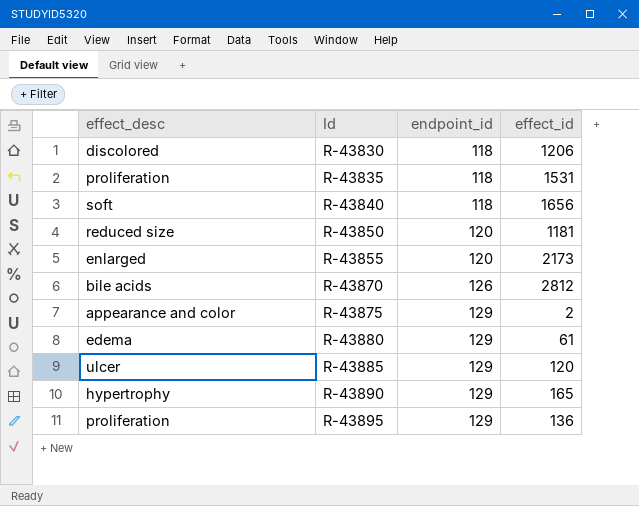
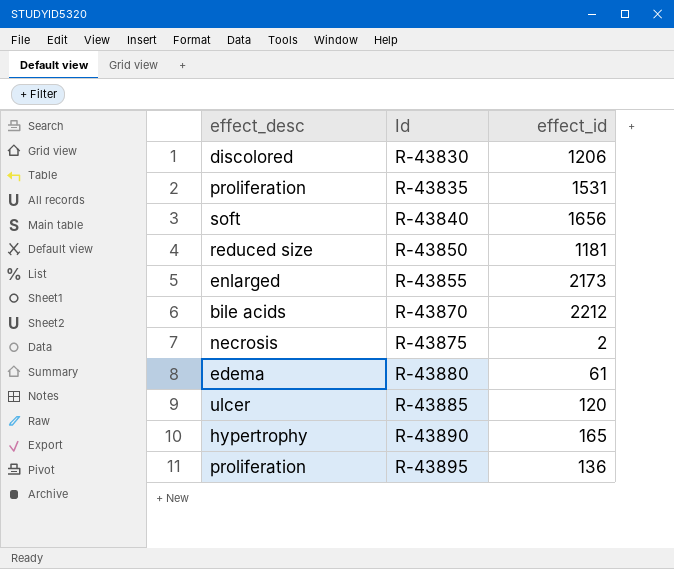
column endpoint_id | position: 3 -> none
R-43870 | effect_id: 2812 -> 2212
R-43875 | effect_desc: appearance and color -> necrosis

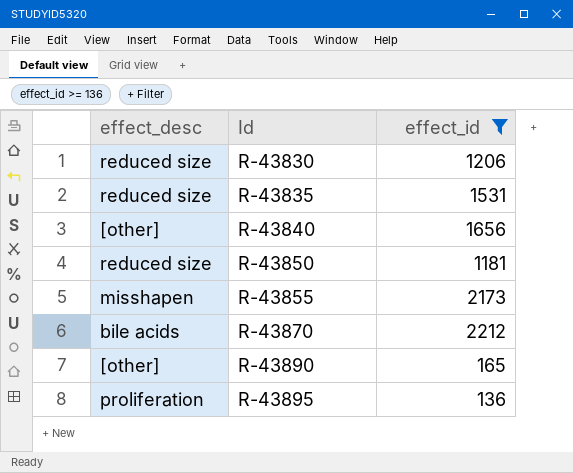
filter: none -> effect_id >= 136
R-43830 | effect_desc: discolored -> reduced size
R-43835 | effect_desc: proliferation -> reduced size
R-43840 | effect_desc: soft -> [other]
R-43855 | effect_desc: enlarged -> misshapen
R-43890 | effect_desc: hypertrophy -> [other]

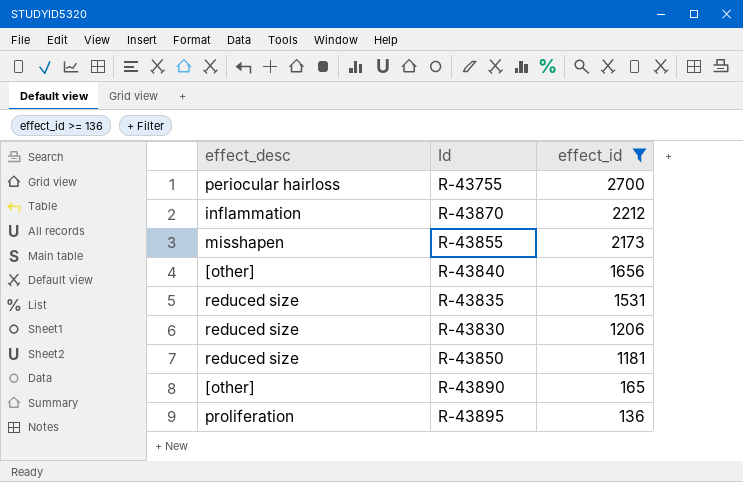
row order: Id ascending -> effect_id descending
row R-43755: none -> periocular hairloss | 2700
R-43870 | effect_desc: bile acids -> inflammation

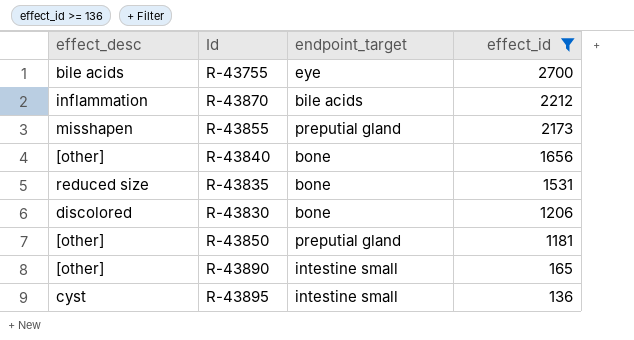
column endpoint_target | position: none -> 3
R-43755 | effect_desc: periocular hairloss -> bile acids
R-43830 | effect_desc: reduced size -> discolored
R-43850 | effect_desc: reduced size -> [other]
R-43895 | effect_desc: proliferation -> cyst

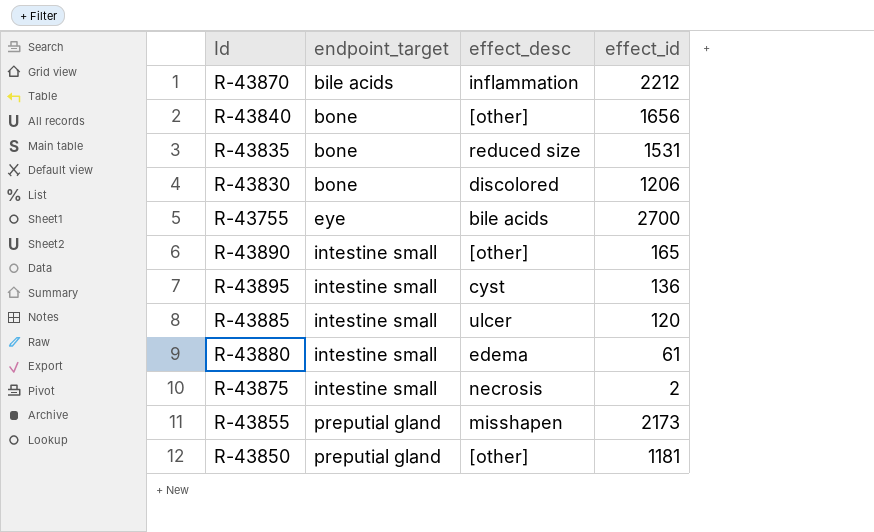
filter: effect_id >= 136 -> none
row order: effect_id descending -> endpoint_target ascending
column effect_desc | position: 1 -> 3

